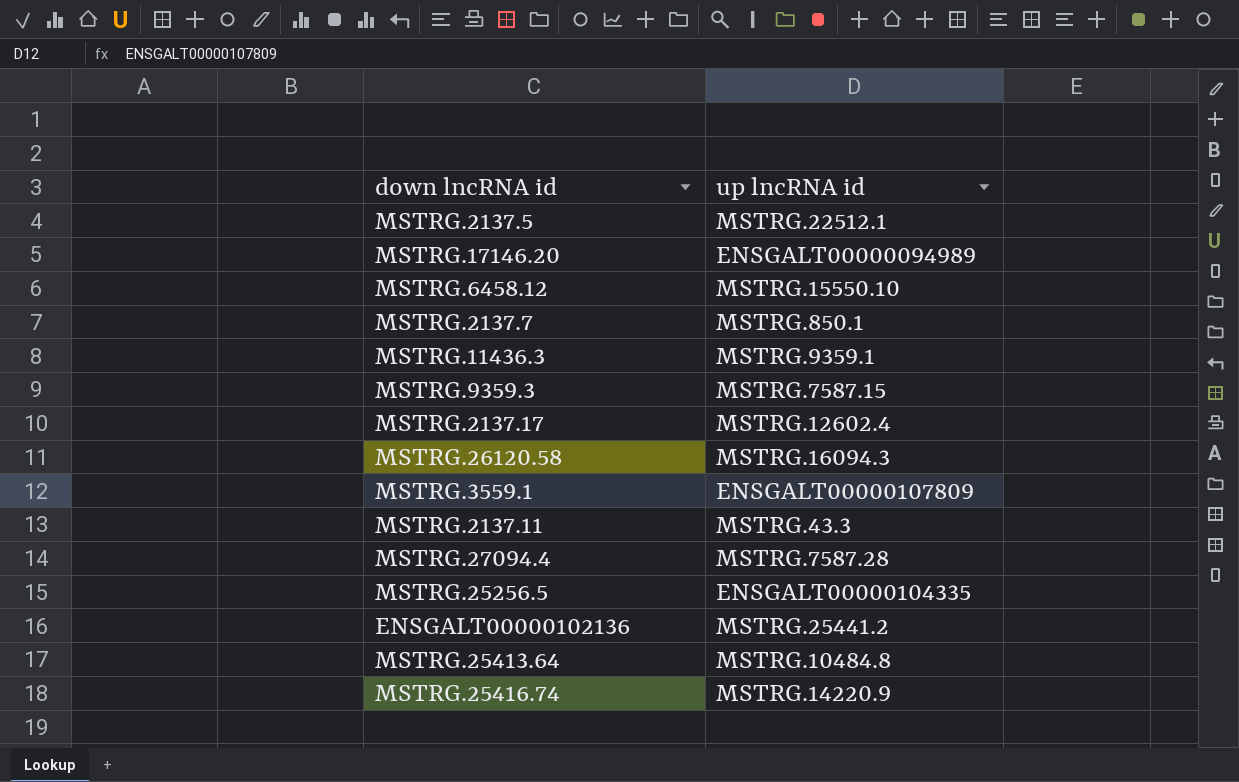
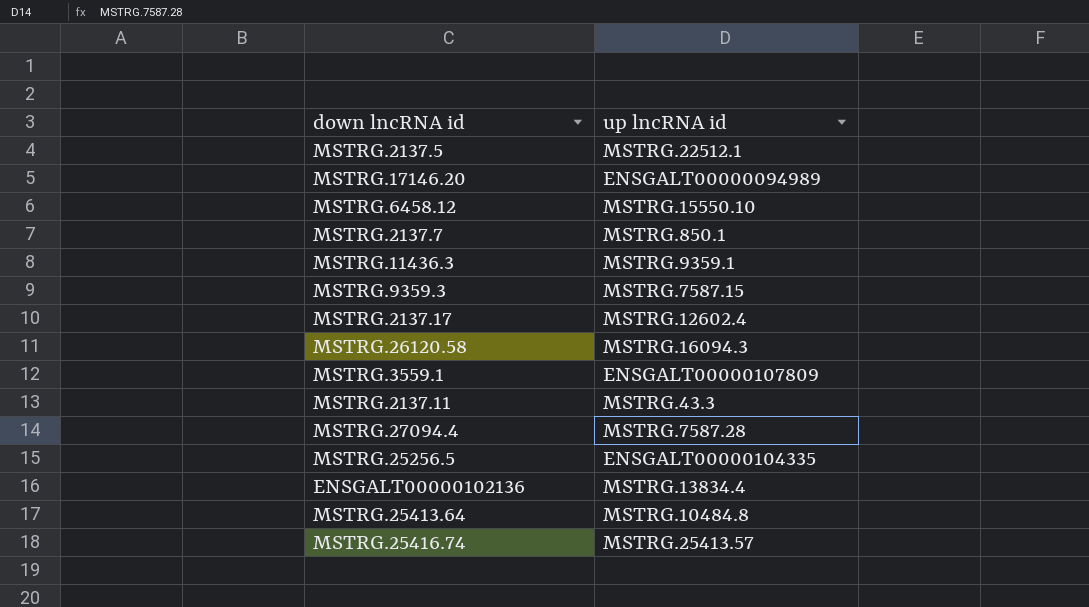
ENSGALT00000102136 | up lncRNA id: MSTRG.25441.2 -> MSTRG.13834.4
MSTRG.25416.74 | up lncRNA id: MSTRG.14220.9 -> MSTRG.25413.57

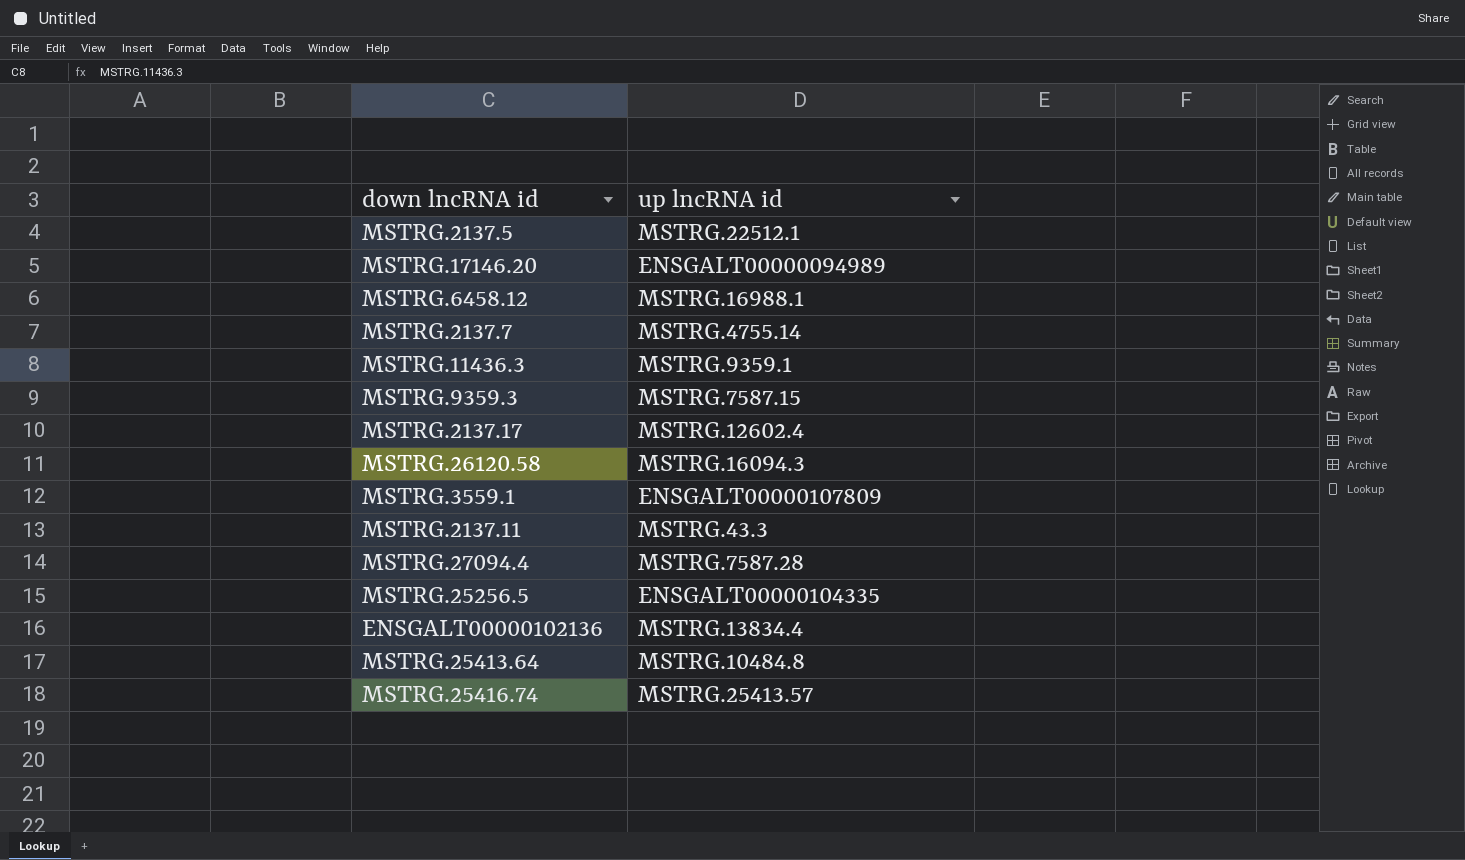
MSTRG.6458.12 | up lncRNA id: MSTRG.15550.10 -> MSTRG.16988.1
MSTRG.2137.7 | up lncRNA id: MSTRG.850.1 -> MSTRG.4755.14

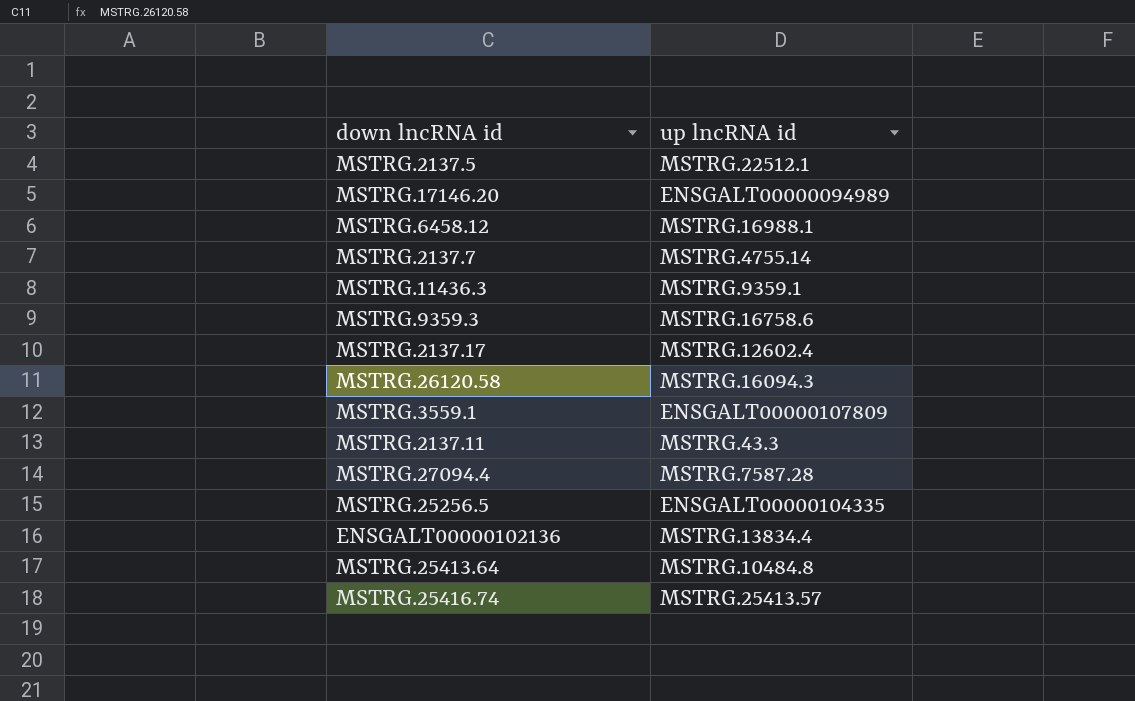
MSTRG.9359.3 | up lncRNA id: MSTRG.7587.15 -> MSTRG.16758.6

